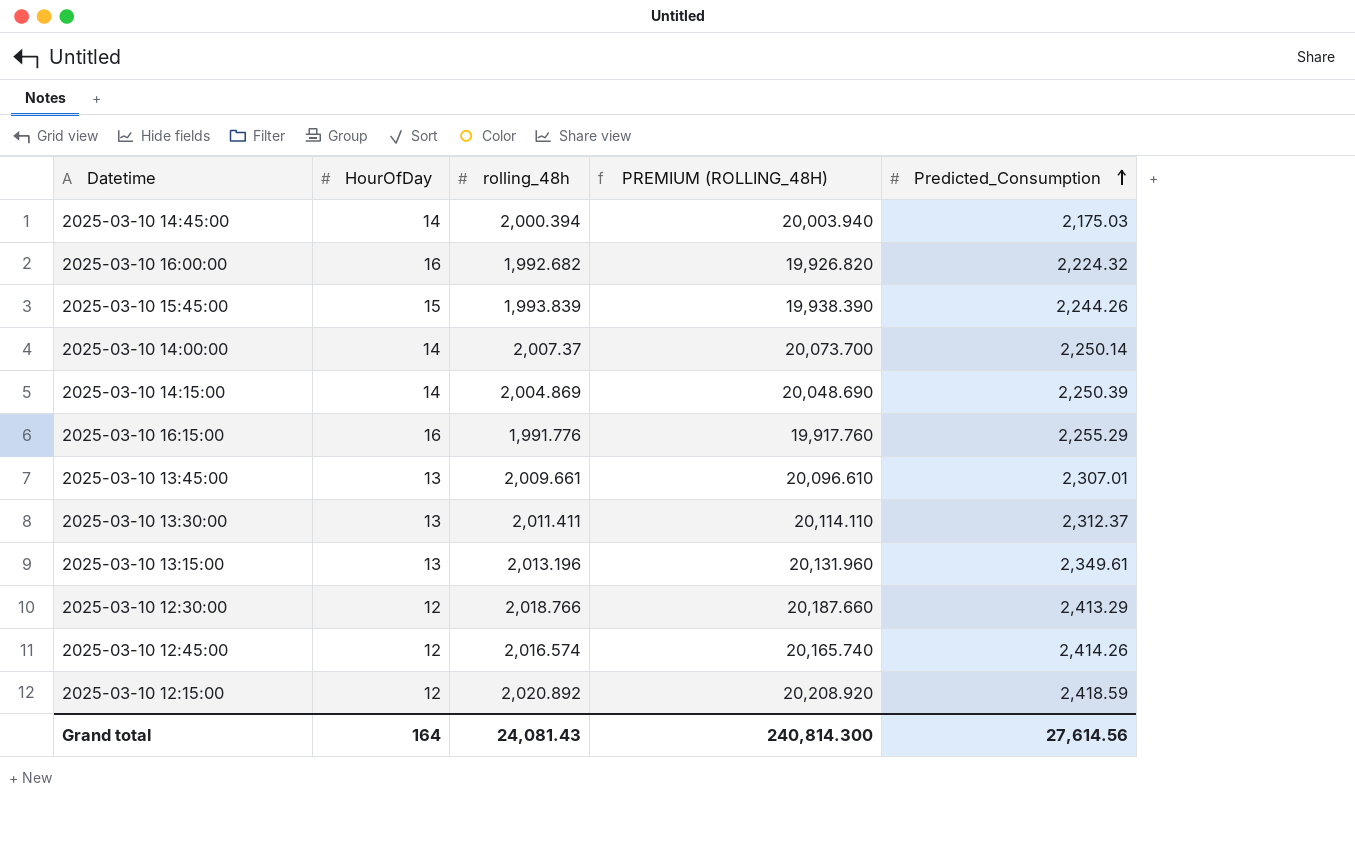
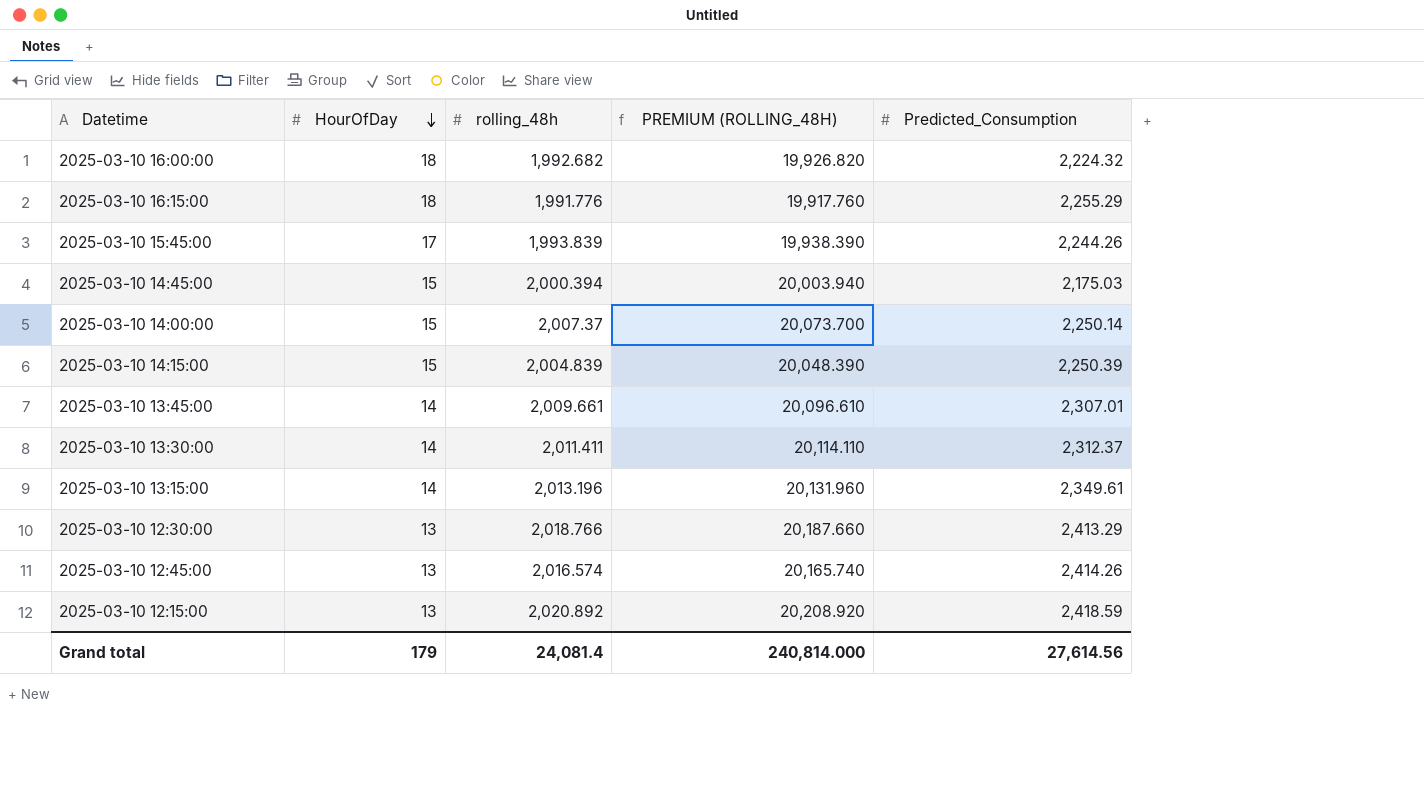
row order: Predicted_Consumption ascending -> HourOfDay descending
2025-03-10 16:00:00 | HourOfDay: 16 -> 18
2025-03-10 16:15:00 | HourOfDay: 16 -> 18
2025-03-10 15:45:00 | HourOfDay: 15 -> 17
2025-03-10 14:45:00 | HourOfDay: 14 -> 15
2025-03-10 14:00:00 | HourOfDay: 14 -> 15
2025-03-10 14:15:00 | HourOfDay: 14 -> 15
2025-03-10 14:15:00 | rolling_48h: 2,004.869 -> 2,004.839
2025-03-10 14:15:00 | PREMIUM (ROLLING_48H): 20,048.690 -> 20,048.390
2025-03-10 13:45:00 | HourOfDay: 13 -> 14
2025-03-10 13:30:00 | HourOfDay: 13 -> 14
2025-03-10 13:15:00 | HourOfDay: 13 -> 14
2025-03-10 12:30:00 | HourOfDay: 12 -> 13
2025-03-10 12:45:00 | HourOfDay: 12 -> 13
2025-03-10 12:15:00 | HourOfDay: 12 -> 13
Grand total | HourOfDay: 164 -> 179
Grand total | rolling_48h: 24,081.43 -> 24,081.4
Grand total | PREMIUM (ROLLING_48H): 240,814.300 -> 240,814.000

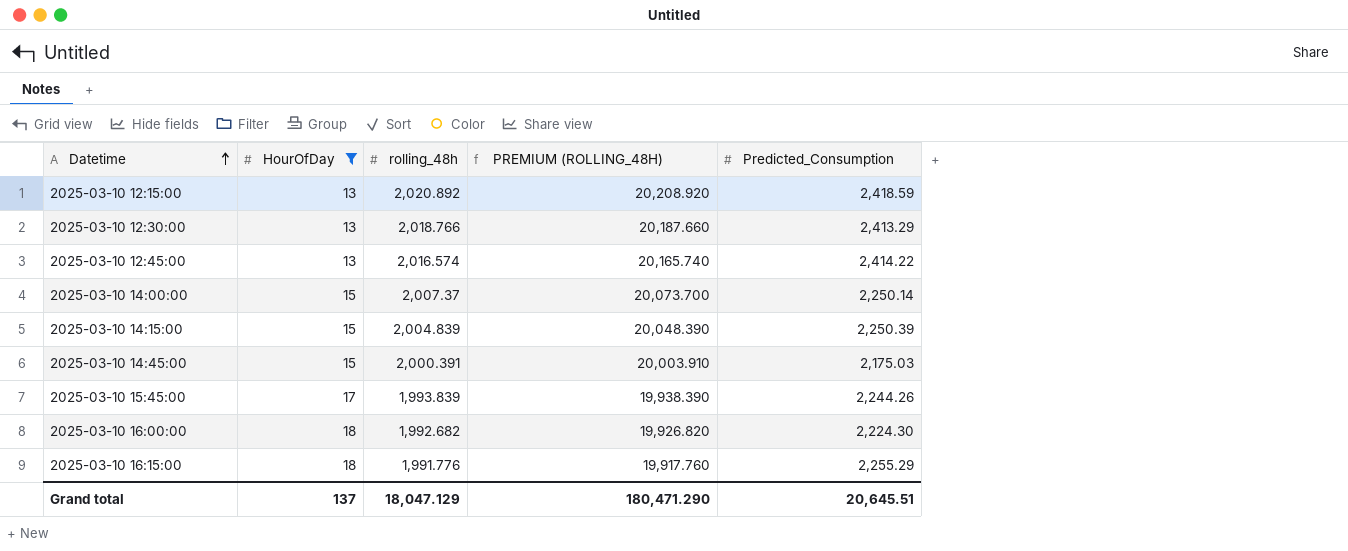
filter: none -> HourOfDay != 14
row order: HourOfDay descending -> Datetime ascending
2025-03-10 12:45:00 | Predicted_Consumption: 2,414.26 -> 2,414.22
2025-03-10 14:45:00 | rolling_48h: 2,000.394 -> 2,000.391
2025-03-10 14:45:00 | PREMIUM (ROLLING_48H): 20,003.940 -> 20,003.910
2025-03-10 16:00:00 | Predicted_Consumption: 2,224.32 -> 2,224.30
Grand total | HourOfDay: 179 -> 137
Grand total | rolling_48h: 24,081.4 -> 18,047.129
Grand total | PREMIUM (ROLLING_48H): 240,814.000 -> 180,471.290
Grand total | Predicted_Consumption: 27,614.56 -> 20,645.51

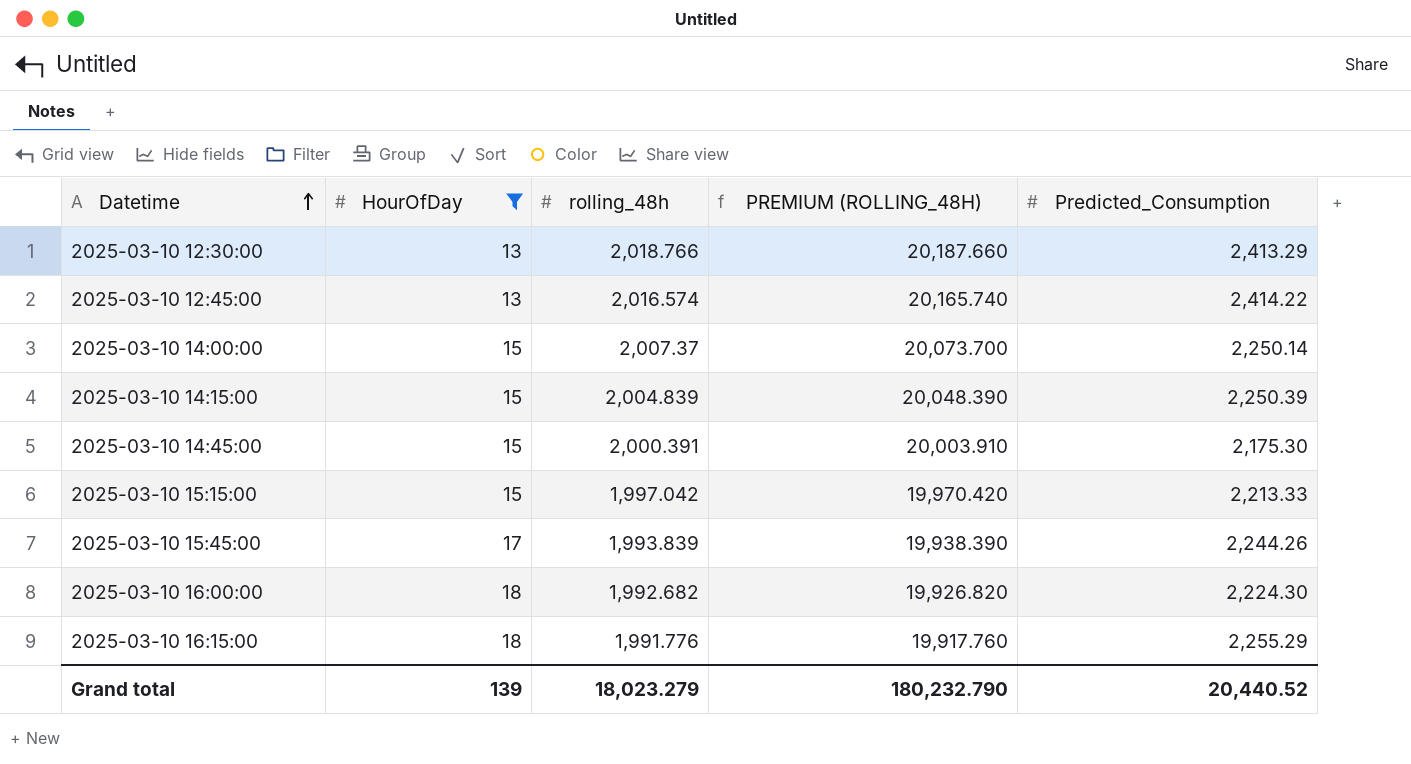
row 2025-03-10 12:15:00: 13 | 2,020.892 | 20,208.920 | 2,418.59 -> none
2025-03-10 14:45:00 | Predicted_Consumption: 2,175.03 -> 2,175.30
row 2025-03-10 15:15:00: none -> 15 | 1,997.042 | 19,970.420 | 2,213.33
Grand total | HourOfDay: 137 -> 139
Grand total | rolling_48h: 18,047.129 -> 18,023.279
Grand total | PREMIUM (ROLLING_48H): 180,471.290 -> 180,232.790
Grand total | Predicted_Consumption: 20,645.51 -> 20,440.52

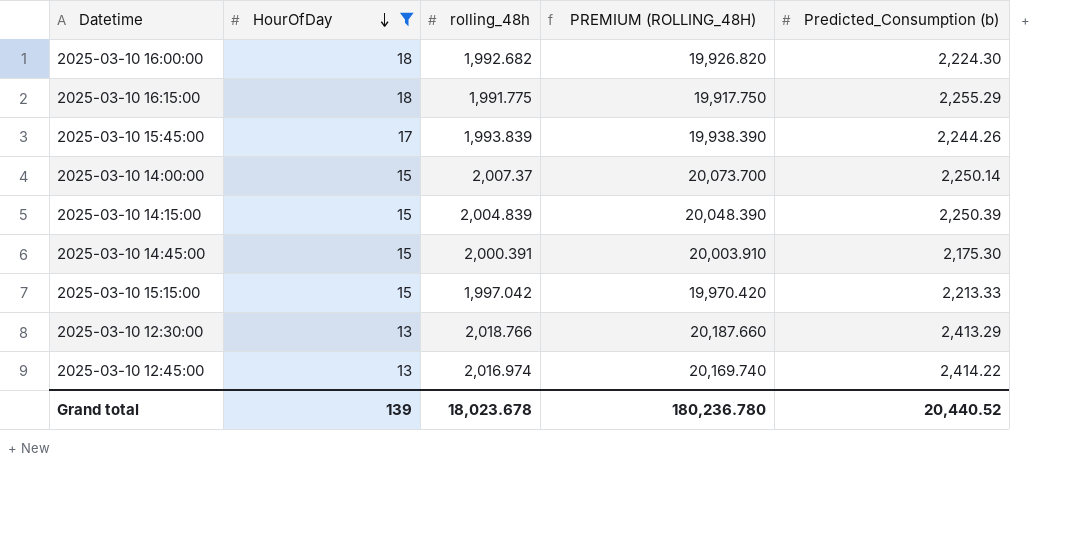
row order: Datetime ascending -> HourOfDay descending
column name: Predicted_Consumption -> Predicted_Consumption (b)
2025-03-10 16:15:00 | rolling_48h: 1,991.776 -> 1,991.775
2025-03-10 16:15:00 | PREMIUM (ROLLING_48H): 19,917.760 -> 19,917.750
2025-03-10 12:45:00 | rolling_48h: 2,016.574 -> 2,016.974
2025-03-10 12:45:00 | PREMIUM (ROLLING_48H): 20,165.740 -> 20,169.740
Grand total | rolling_48h: 18,023.279 -> 18,023.678
Grand total | PREMIUM (ROLLING_48H): 180,232.790 -> 180,236.780

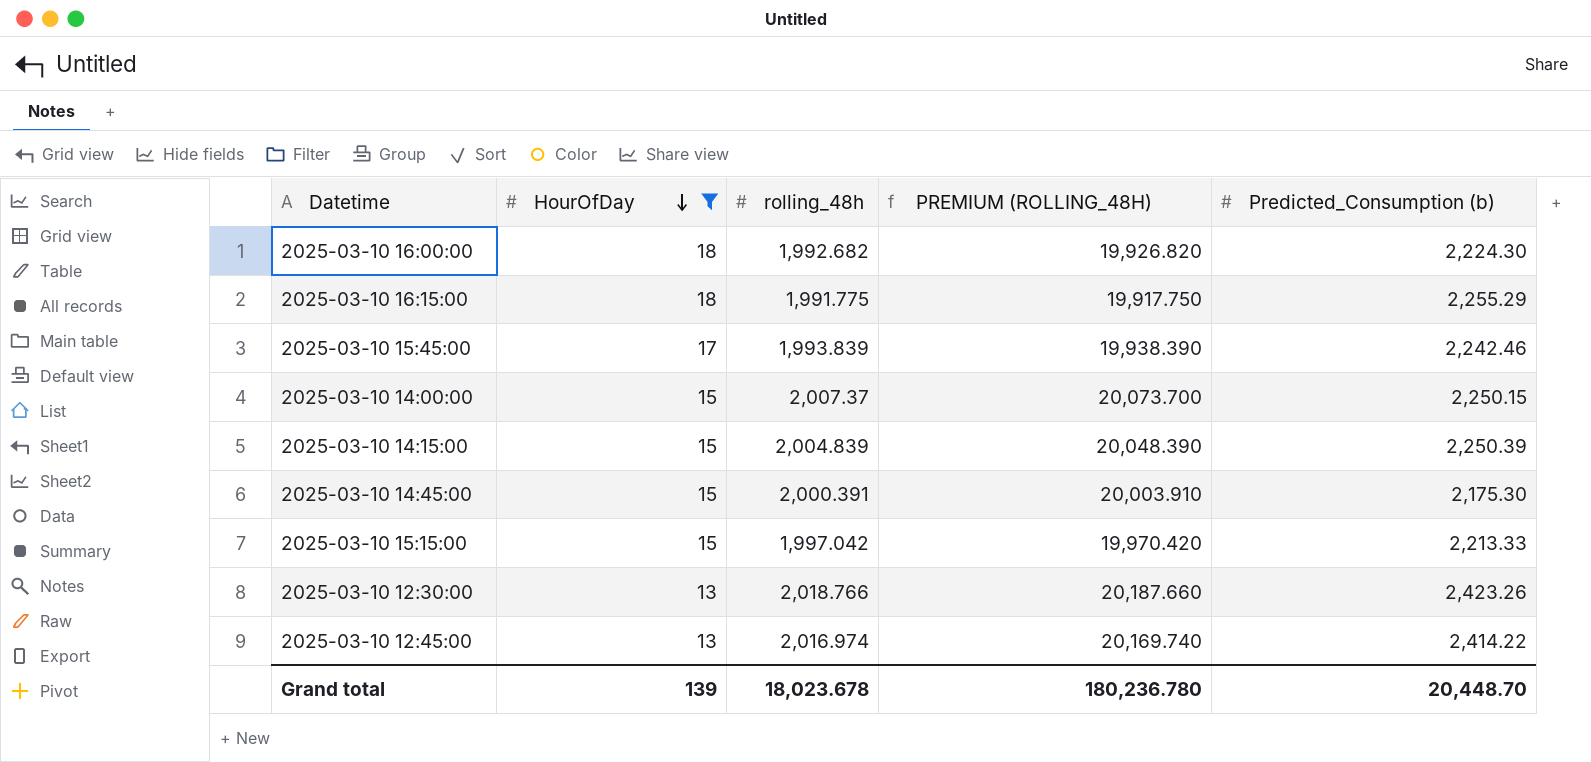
2025-03-10 15:45:00 | Predicted_Consumption (b): 2,244.26 -> 2,242.46
2025-03-10 14:00:00 | Predicted_Consumption (b): 2,250.14 -> 2,250.15
2025-03-10 12:30:00 | Predicted_Consumption (b): 2,413.29 -> 2,423.26
Grand total | Predicted_Consumption (b): 20,440.52 -> 20,448.70

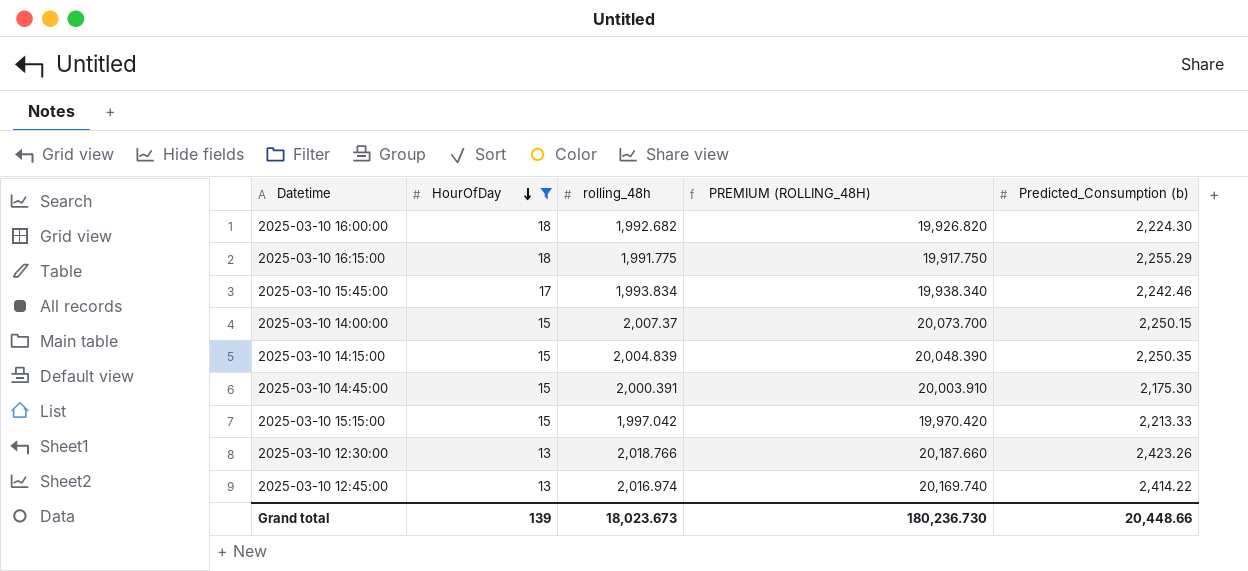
2025-03-10 15:45:00 | rolling_48h: 1,993.839 -> 1,993.834
2025-03-10 15:45:00 | PREMIUM (ROLLING_48H): 19,938.390 -> 19,938.340
2025-03-10 14:15:00 | Predicted_Consumption (b): 2,250.39 -> 2,250.35
Grand total | rolling_48h: 18,023.678 -> 18,023.673
Grand total | PREMIUM (ROLLING_48H): 180,236.780 -> 180,236.730
Grand total | Predicted_Consumption (b): 20,448.70 -> 20,448.66

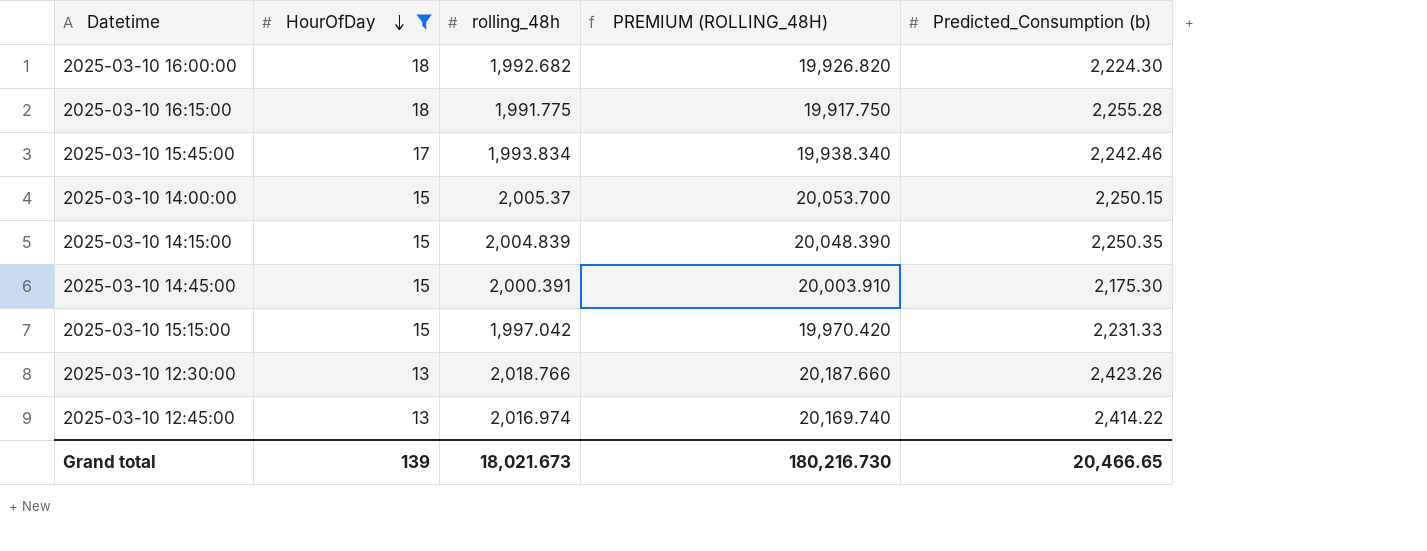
2025-03-10 16:15:00 | Predicted_Consumption (b): 2,255.29 -> 2,255.28
2025-03-10 14:00:00 | rolling_48h: 2,007.37 -> 2,005.37
2025-03-10 14:00:00 | PREMIUM (ROLLING_48H): 20,073.700 -> 20,053.700
2025-03-10 15:15:00 | Predicted_Consumption (b): 2,213.33 -> 2,231.33
Grand total | rolling_48h: 18,023.673 -> 18,021.673
Grand total | PREMIUM (ROLLING_48H): 180,236.730 -> 180,216.730
Grand total | Predicted_Consumption (b): 20,448.66 -> 20,466.65

